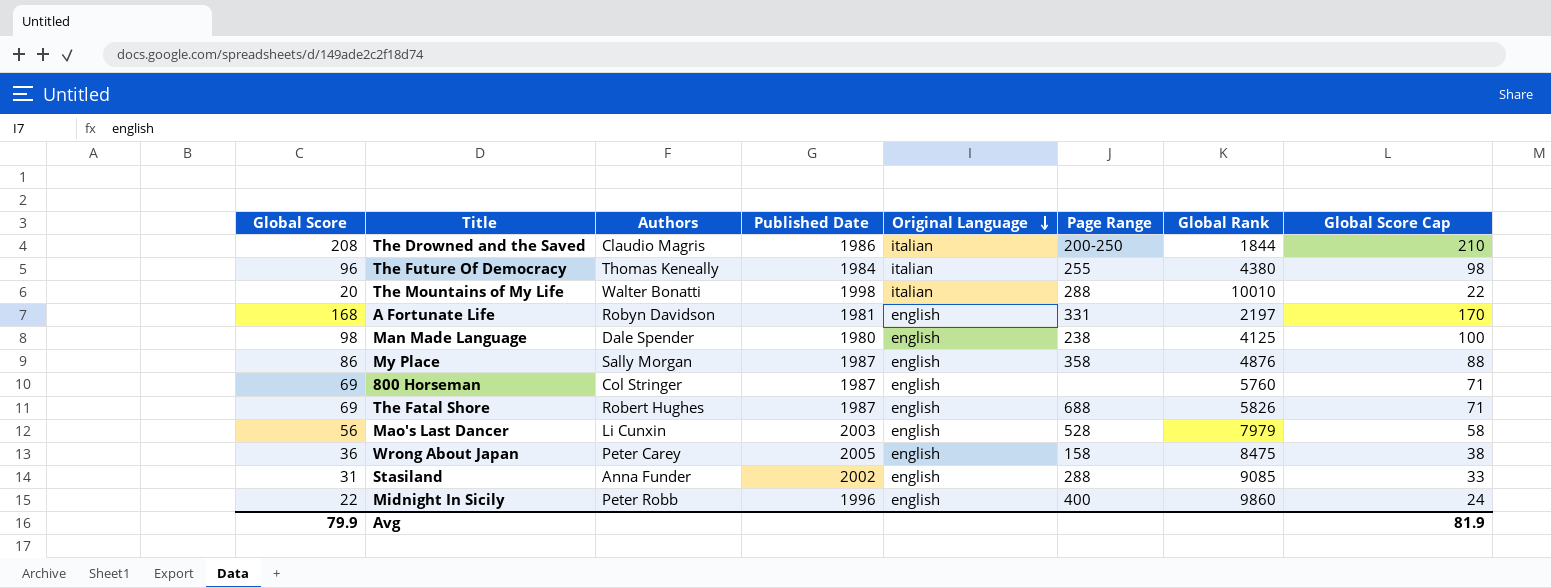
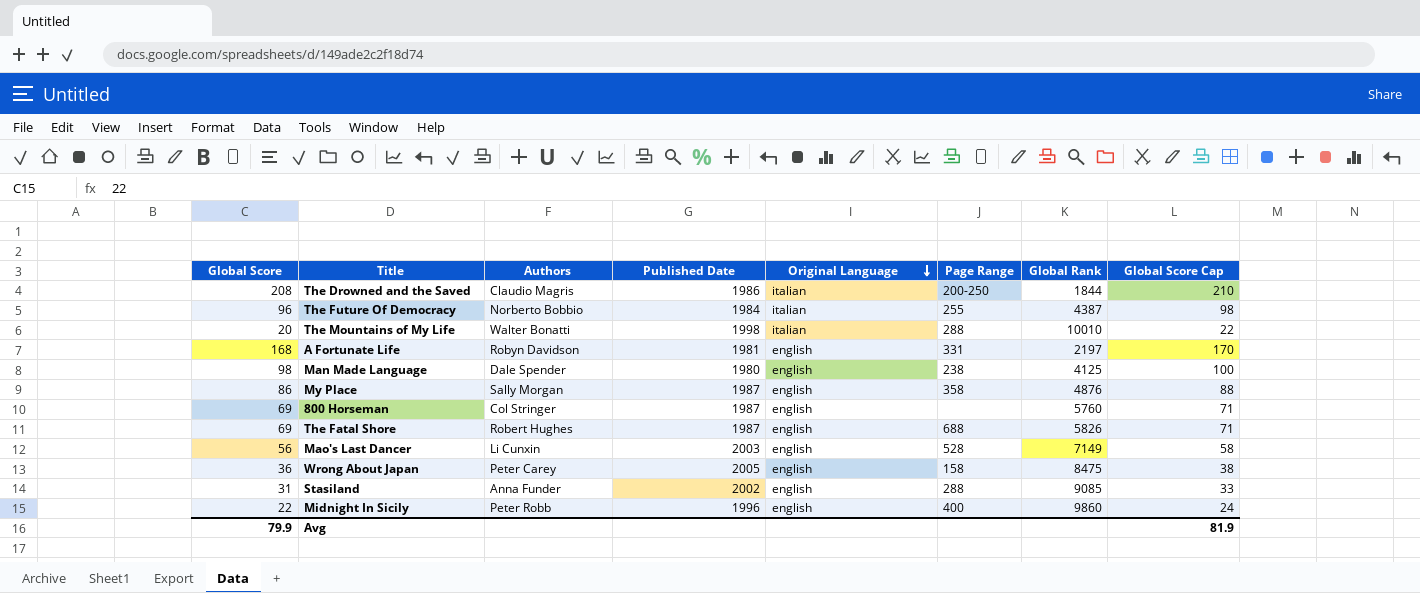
The Future Of Democracy | Authors: Thomas Keneally -> Norberto Bobbio
The Future Of Democracy | Global Rank: 4380 -> 4387
Mao's Last Dancer | Global Rank: 7979 -> 7149

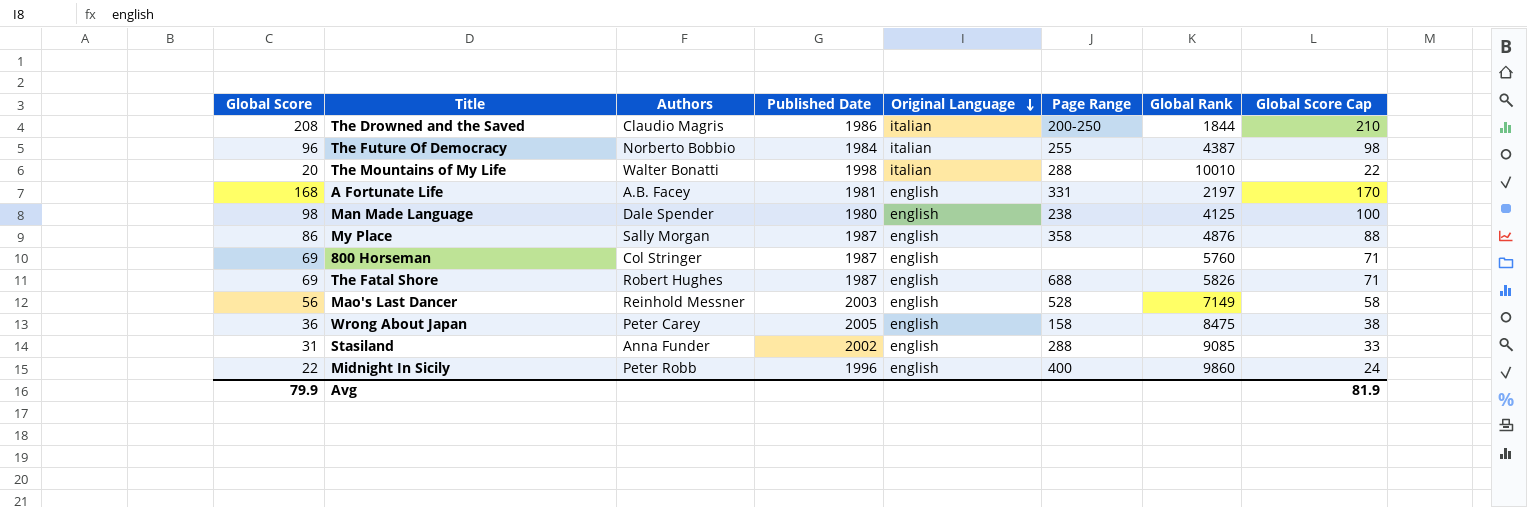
A Fortunate Life | Authors: Robyn Davidson -> A.B. Facey
Mao's Last Dancer | Authors: Li Cunxin -> Reinhold Messner

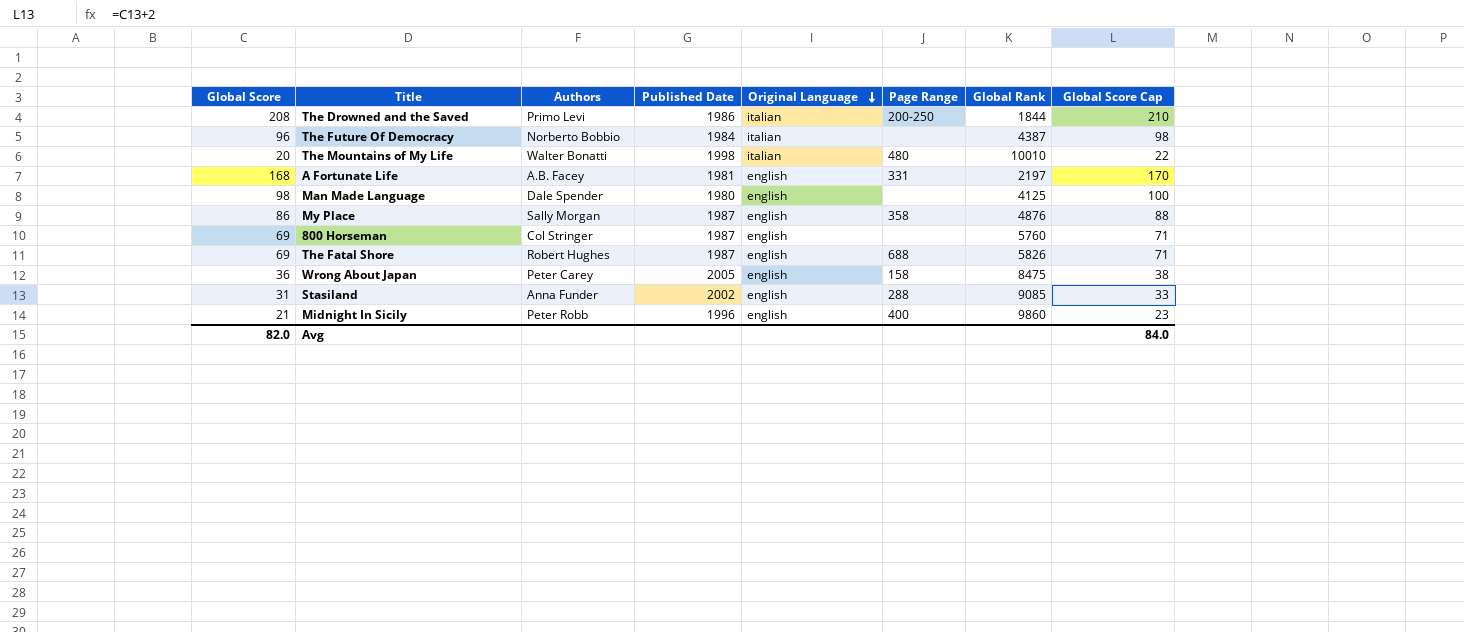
row Mao's Last Dancer: 56 | Reinhold Messner | 2003 | english | 528 | 7149 | 58 -> none
The Drowned and the Saved | Authors: Claudio Magris -> Primo Levi
The Future Of Democracy | Page Range: 255 -> none
The Mountains of My Life | Page Range: 288 -> 480
Man Made Language | Page Range: 238 -> none
Midnight In Sicily | Global Score: 22 -> 21
Midnight In Sicily | Global Score Cap: 24 -> 23
Avg | Global Score: 79.9 -> 82.0
Avg | Global Score Cap: 81.9 -> 84.0

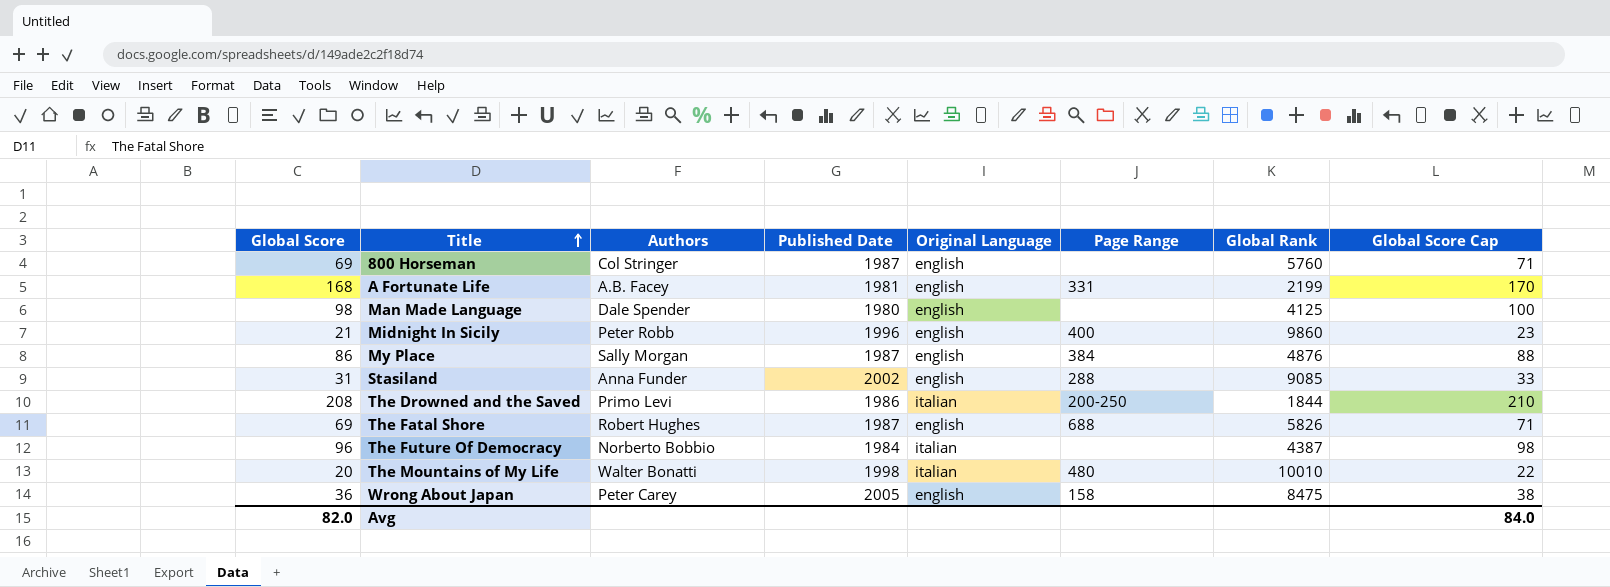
row order: Original Language descending -> Title ascending
A Fortunate Life | Global Rank: 2197 -> 2199
My Place | Page Range: 358 -> 384

